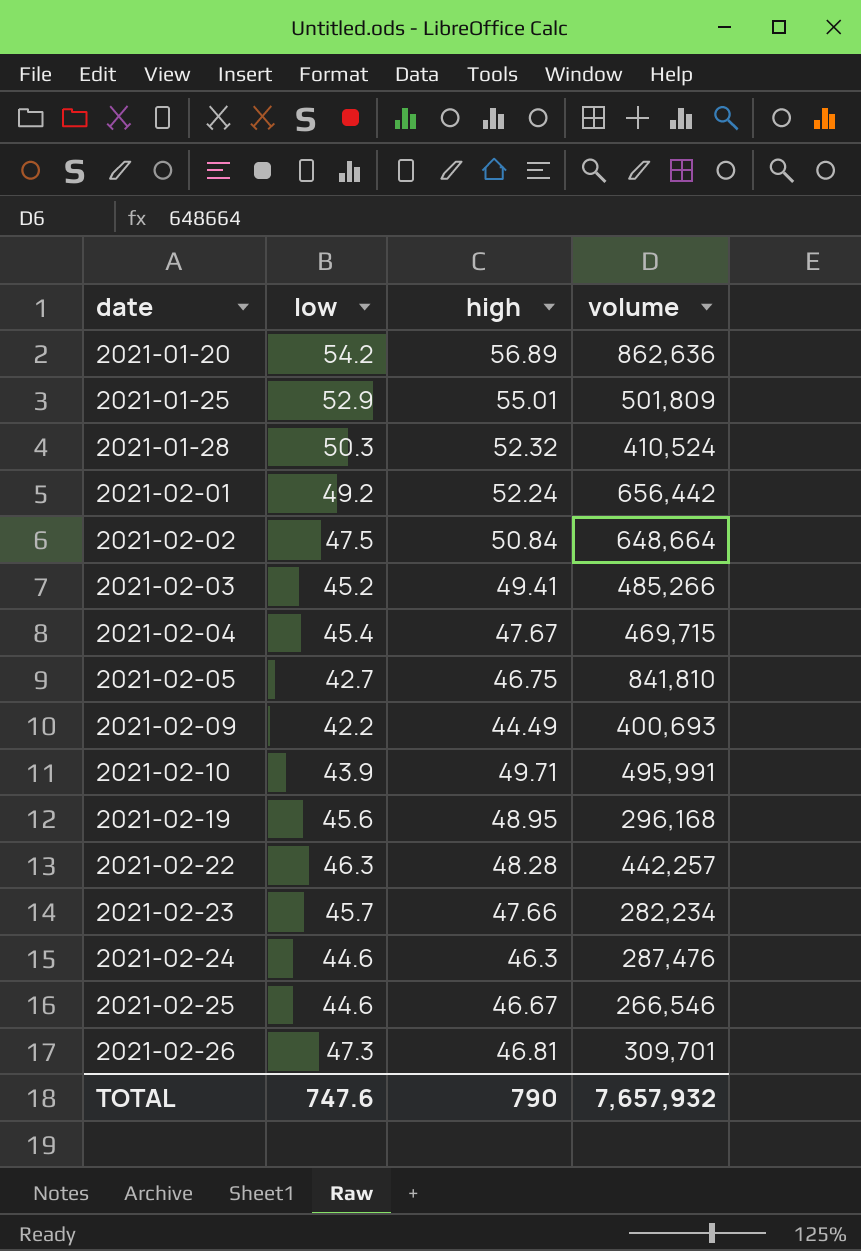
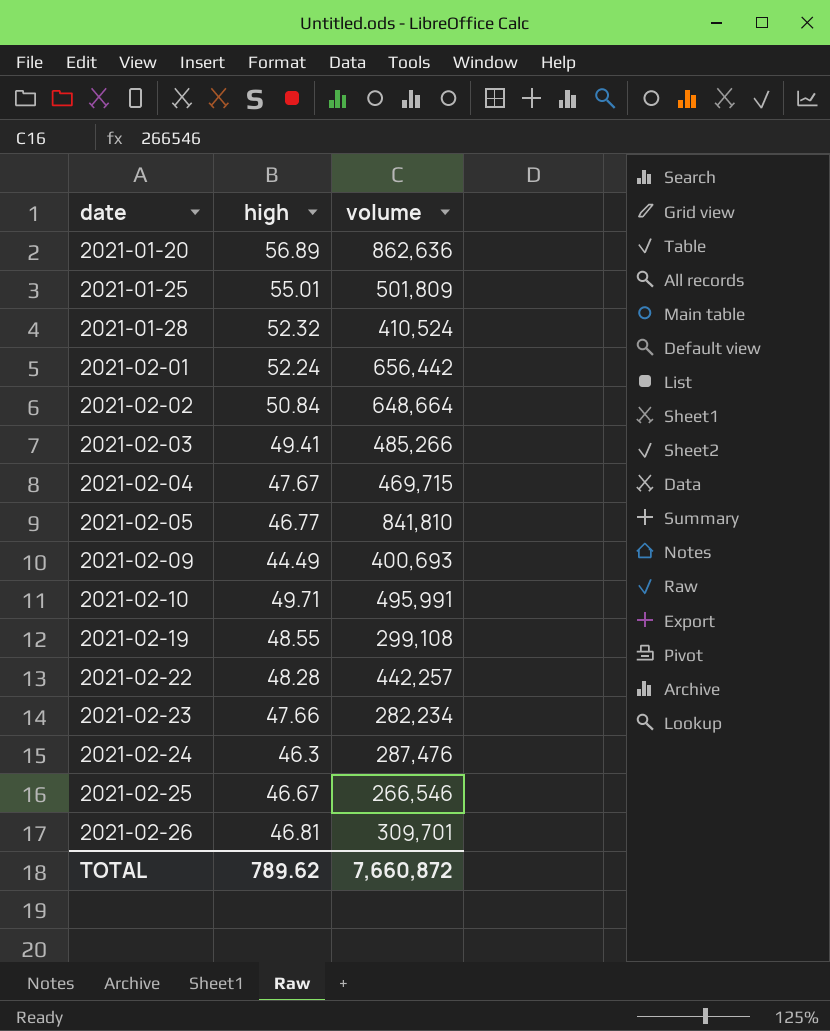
column low | position: 2 -> none
2021-02-05 | high: 46.75 -> 46.77
2021-02-19 | high: 48.95 -> 48.55
2021-02-19 | volume: 296,168 -> 299,108
TOTAL | high: 790 -> 789.62
TOTAL | volume: 7,657,932 -> 7,660,872

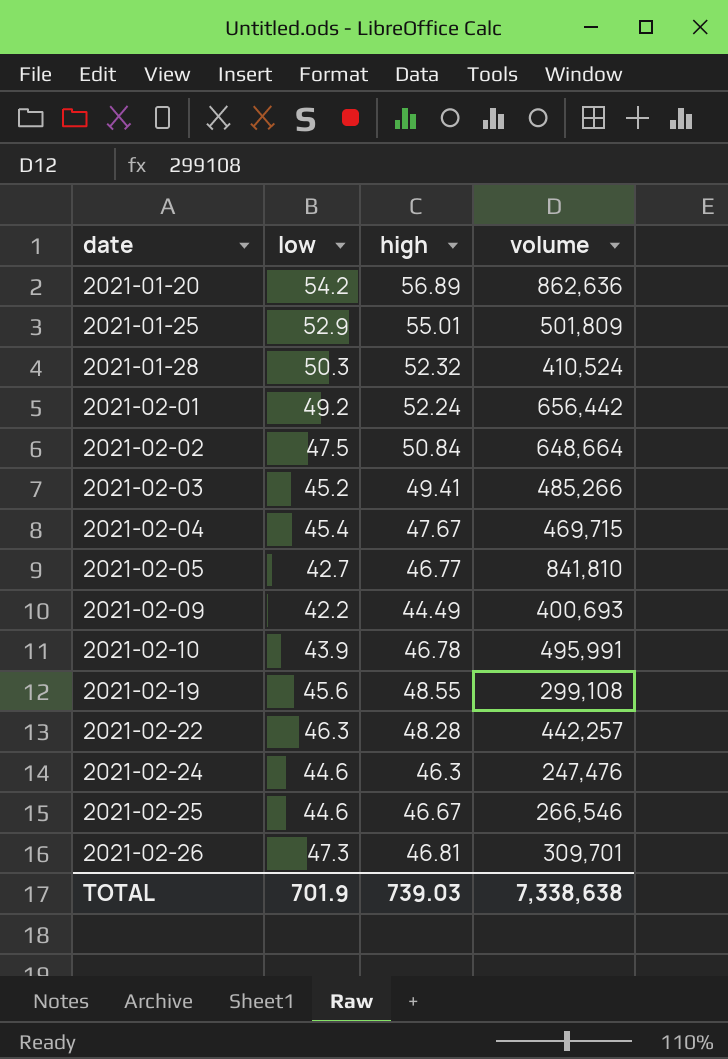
column low | position: none -> 2
row 2021-02-23: 47.66 | 282,234 -> none
2021-02-10 | high: 49.71 -> 46.78
2021-02-24 | volume: 287,476 -> 247,476
TOTAL | high: 789.62 -> 739.03
TOTAL | volume: 7,660,872 -> 7,338,638

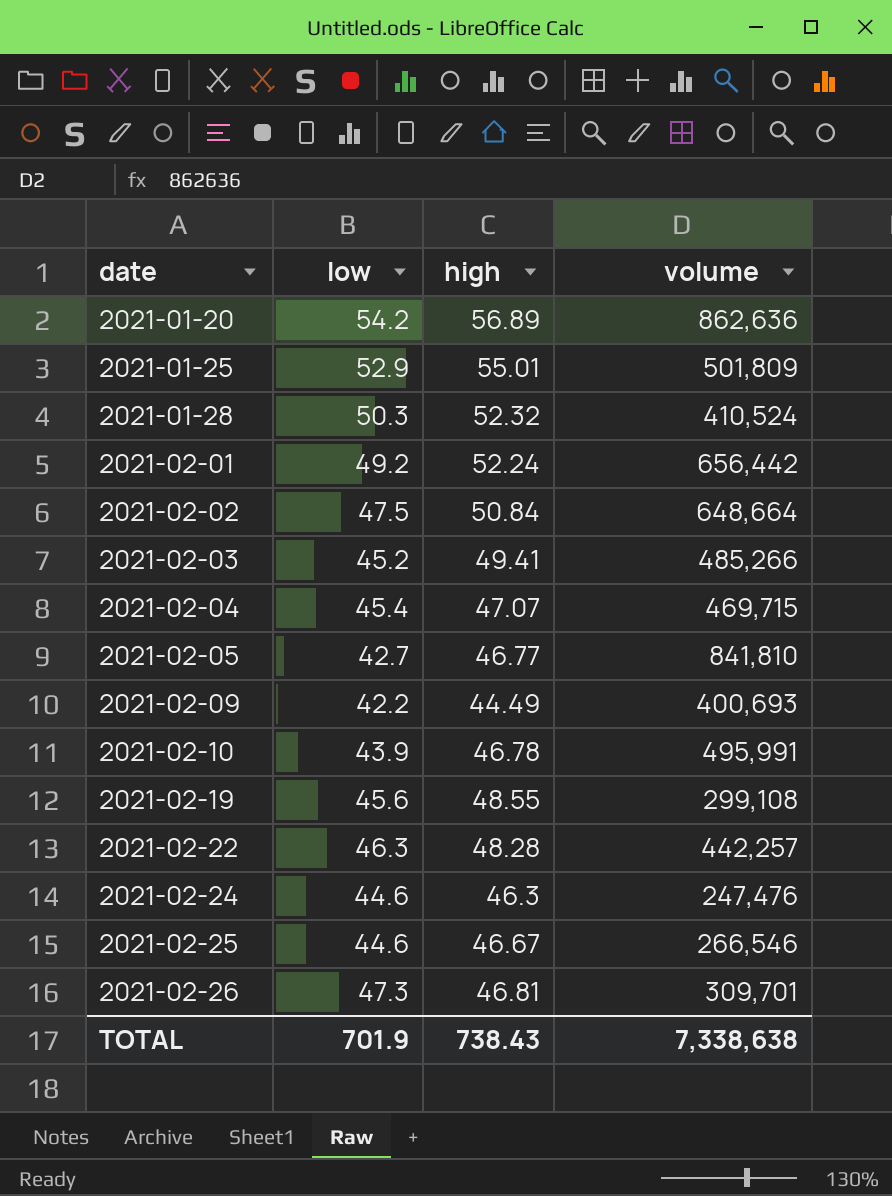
2021-02-04 | high: 47.67 -> 47.07
TOTAL | high: 739.03 -> 738.43

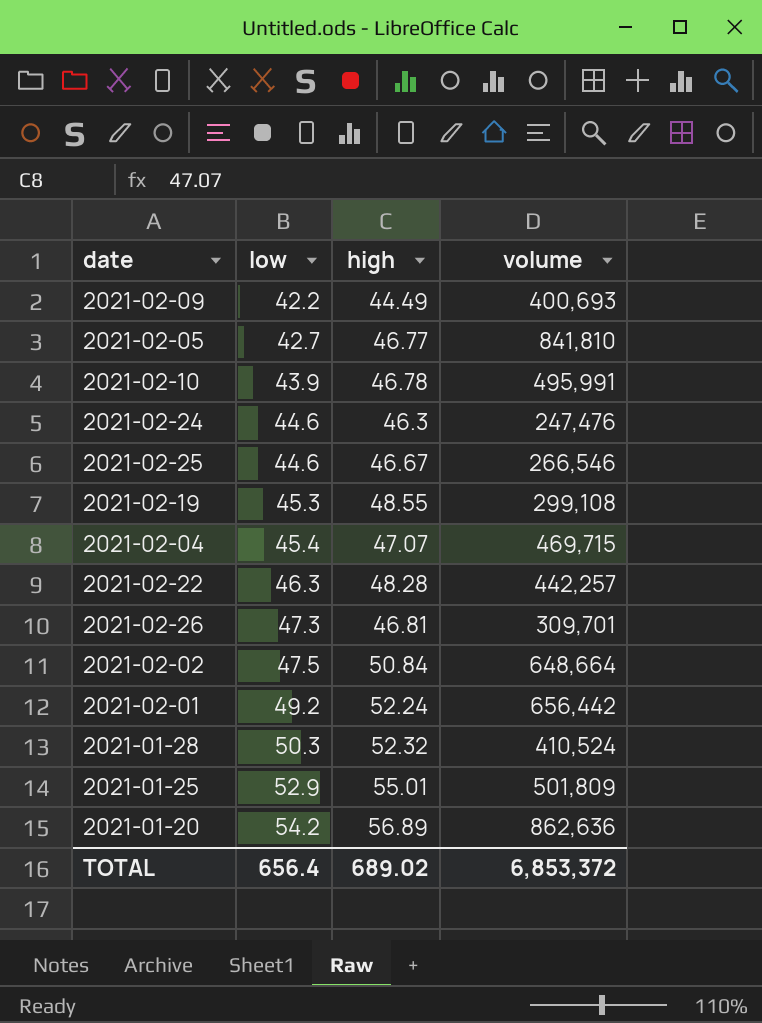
row order: date ascending -> low ascending
row 2021-02-03: 45.2 | 49.41 | 485,266 -> none
2021-02-19 | low: 45.6 -> 45.3
TOTAL | low: 701.9 -> 656.4
TOTAL | high: 738.43 -> 689.02
TOTAL | volume: 7,338,638 -> 6,853,372

